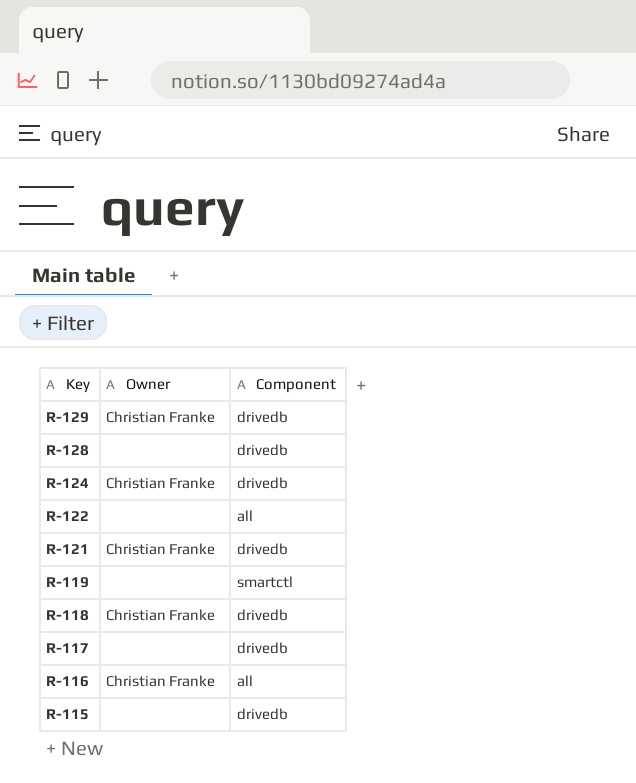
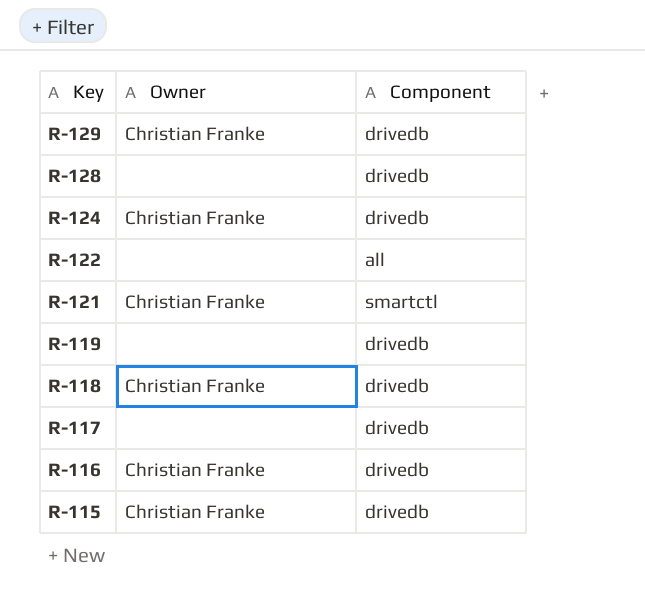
R-121 | Component: drivedb -> smartctl
R-119 | Component: smartctl -> drivedb
R-116 | Component: all -> drivedb
R-115 | Owner: none -> Christian Franke

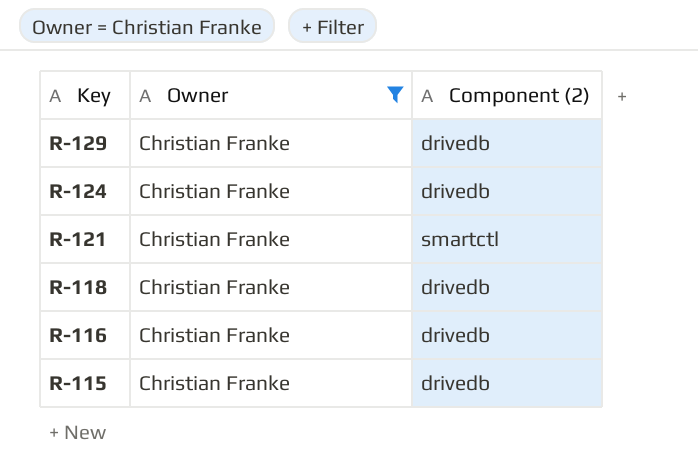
filter: none -> Owner = Christian Franke
column name: Component -> Component (2)

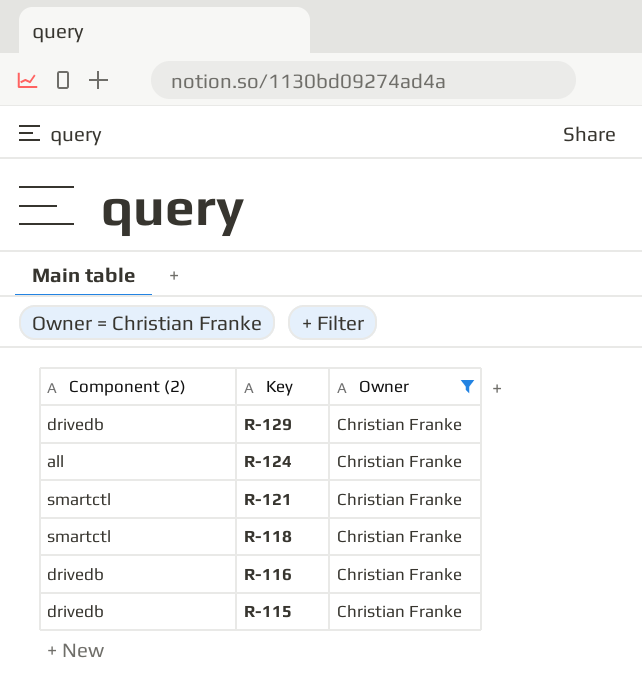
column Component (2) | position: 3 -> 1
R-124 | Component (2): drivedb -> all
R-118 | Component (2): drivedb -> smartctl

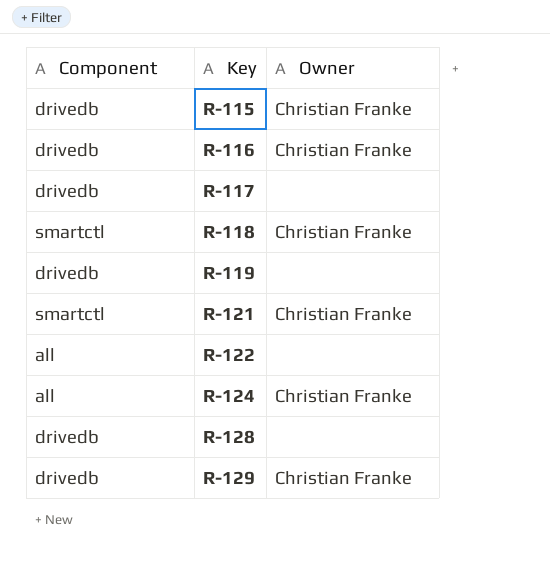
filter: Owner = Christian Franke -> none
row order: Key descending -> Key ascending
column name: Component (2) -> Component

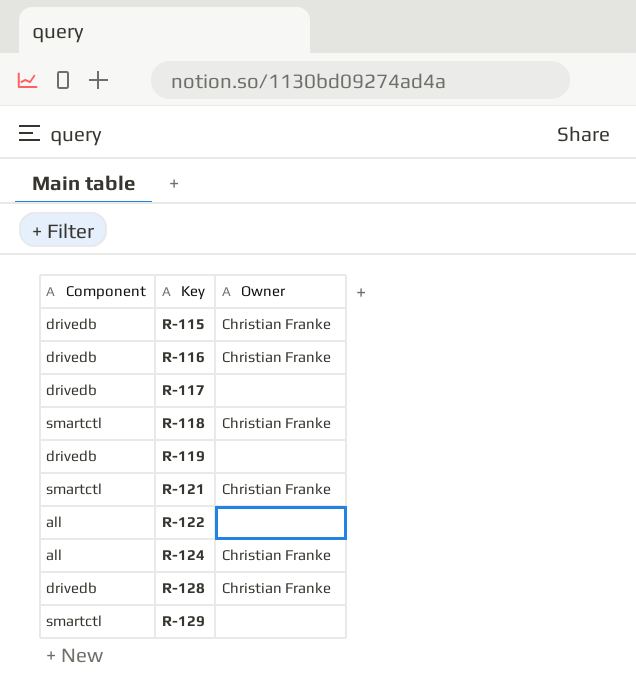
R-128 | Owner: none -> Christian Franke
R-129 | Component: drivedb -> smartctl
R-129 | Owner: Christian Franke -> none

